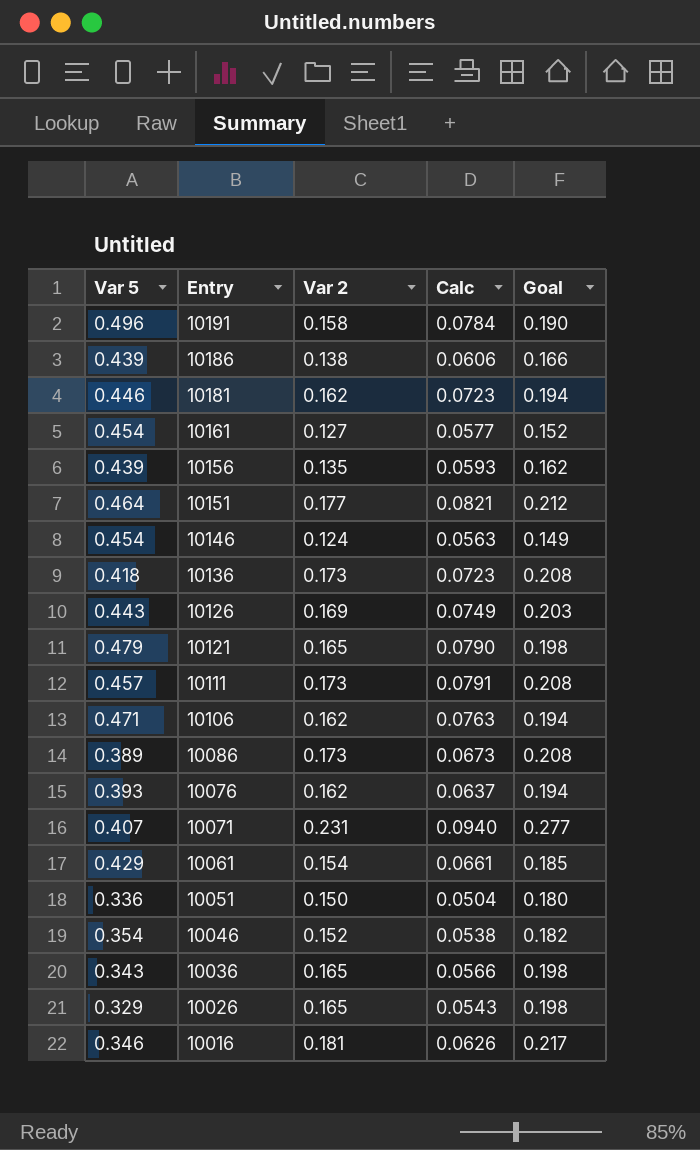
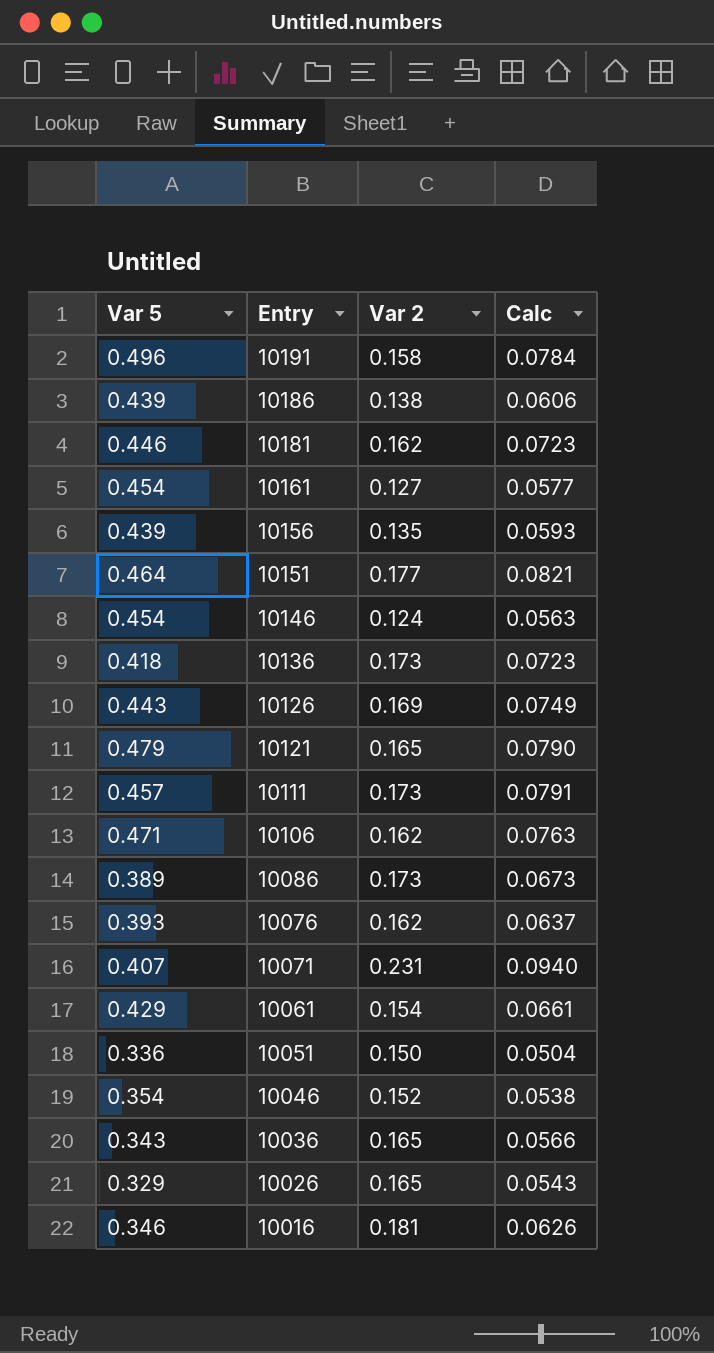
column Goal | formula: [Var 2] * 1.2 -> none

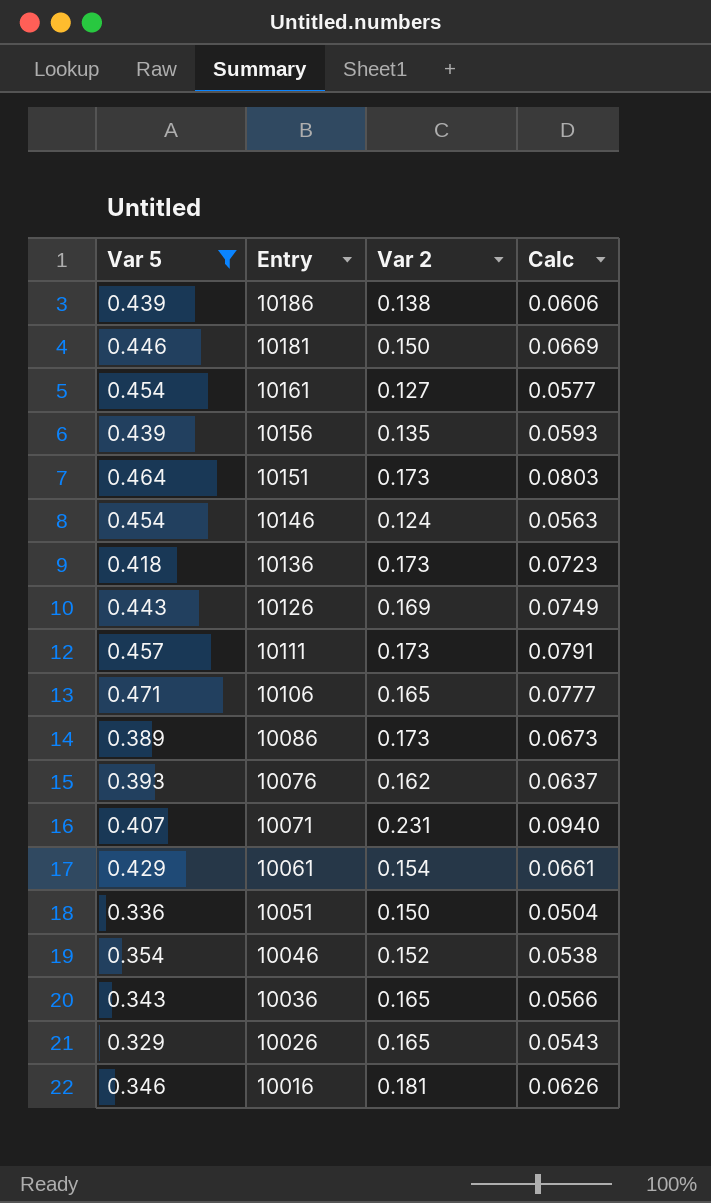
filter: none -> Var 5 <= 0.471
10181 | Var 2: 0.162 -> 0.150
10181 | Calc: 0.0723 -> 0.0669
10151 | Var 2: 0.177 -> 0.173
10151 | Calc: 0.0821 -> 0.0803
10106 | Var 2: 0.162 -> 0.165
10106 | Calc: 0.0763 -> 0.0777

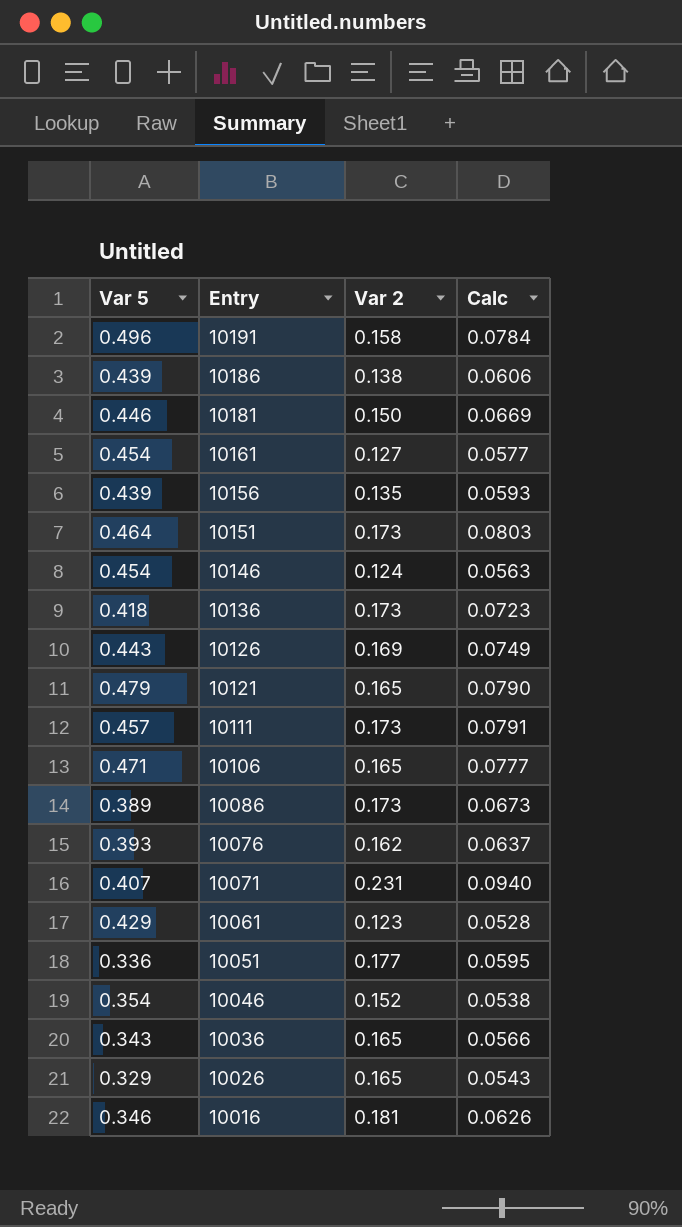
filter: Var 5 <= 0.471 -> none
10061 | Var 2: 0.154 -> 0.123
10061 | Calc: 0.0661 -> 0.0528
10051 | Var 2: 0.150 -> 0.177
10051 | Calc: 0.0504 -> 0.0595

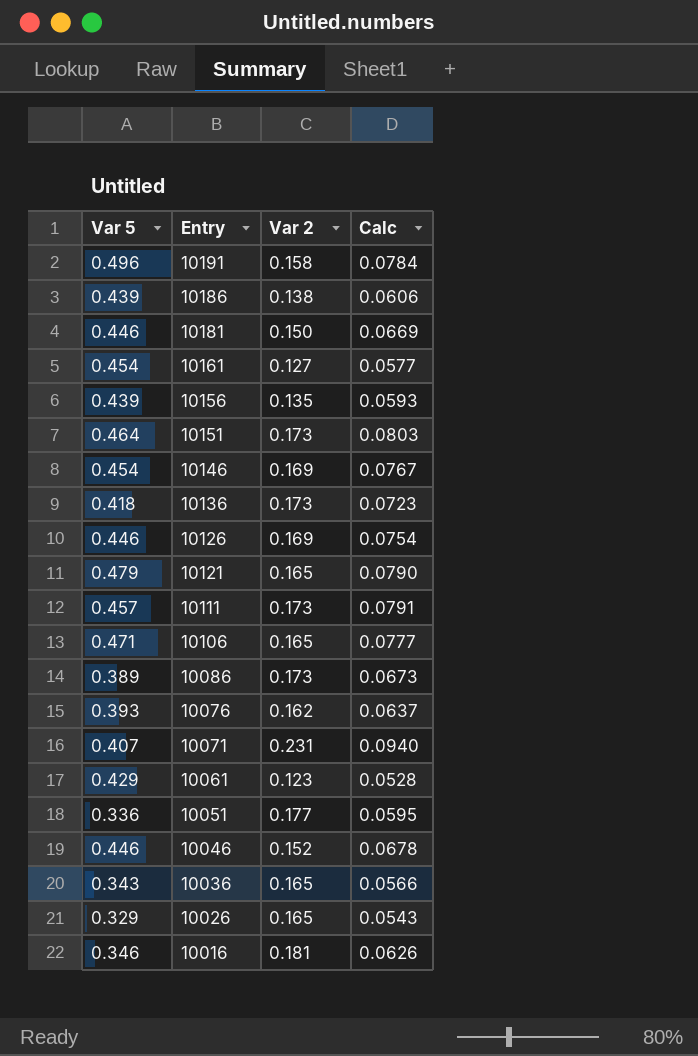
10146 | Var 2: 0.124 -> 0.169
10146 | Calc: 0.0563 -> 0.0767
10126 | Var 5: 0.443 -> 0.446
10126 | Calc: 0.0749 -> 0.0754
10046 | Var 5: 0.354 -> 0.446
10046 | Calc: 0.0538 -> 0.0678

